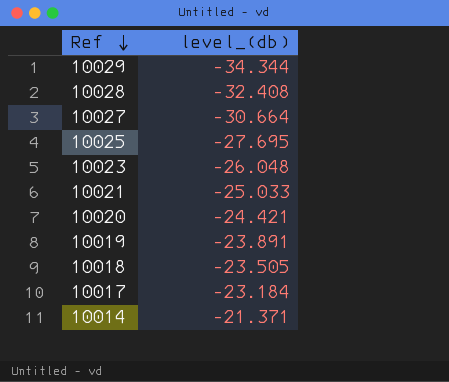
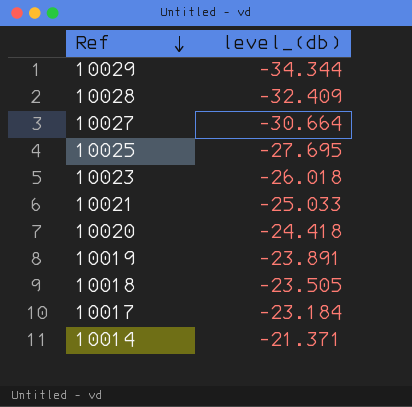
10028 | level_(db): -32.408 -> -32.409
10023 | level_(db): -26.048 -> -26.018
10020 | level_(db): -24.421 -> -24.418

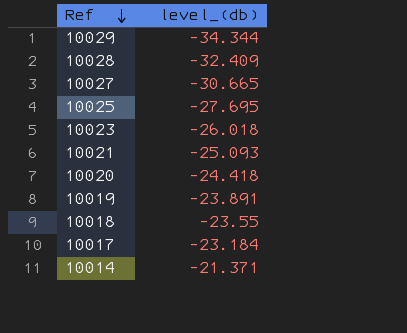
10027 | level_(db): -30.664 -> -30.665
10021 | level_(db): -25.033 -> -25.093
10018 | level_(db): -23.505 -> -23.55

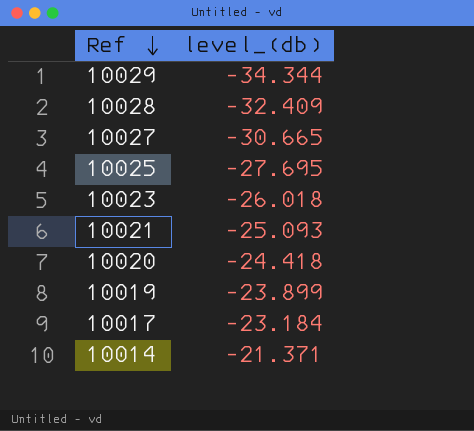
row 10018: -23.55 -> none
10019 | level_(db): -23.891 -> -23.899

